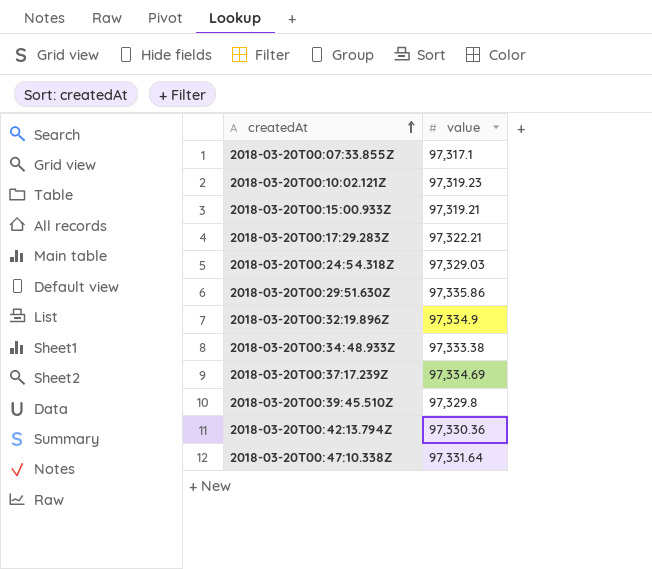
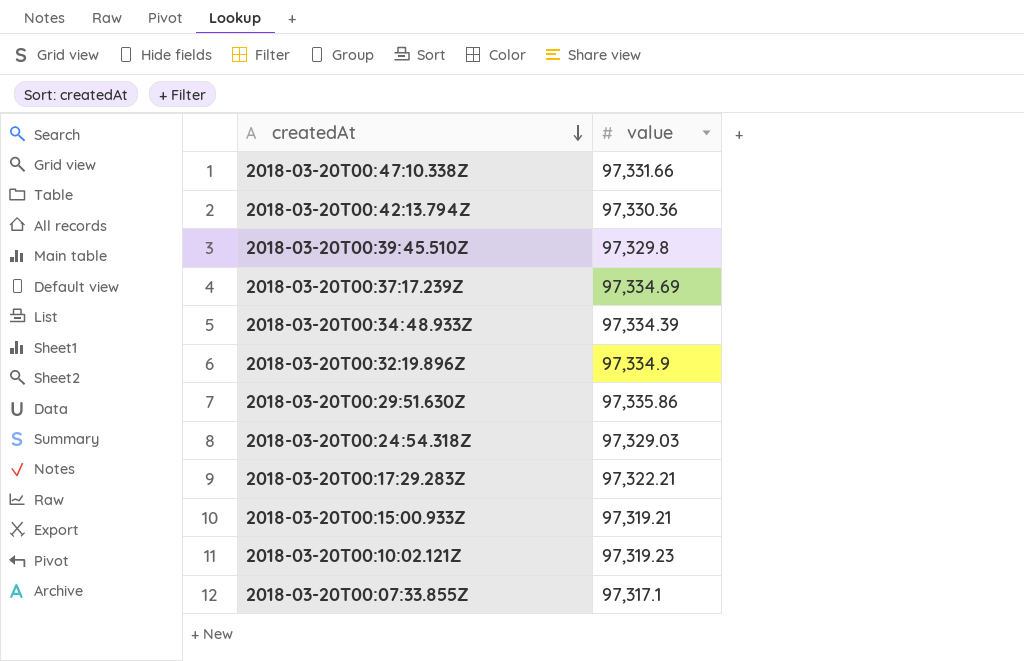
row order: createdAt ascending -> createdAt descending
2018-03-20T00:47:10.338Z | value: 97,331.64 -> 97,331.66
2018-03-20T00:34:48.933Z | value: 97,333.38 -> 97,334.39

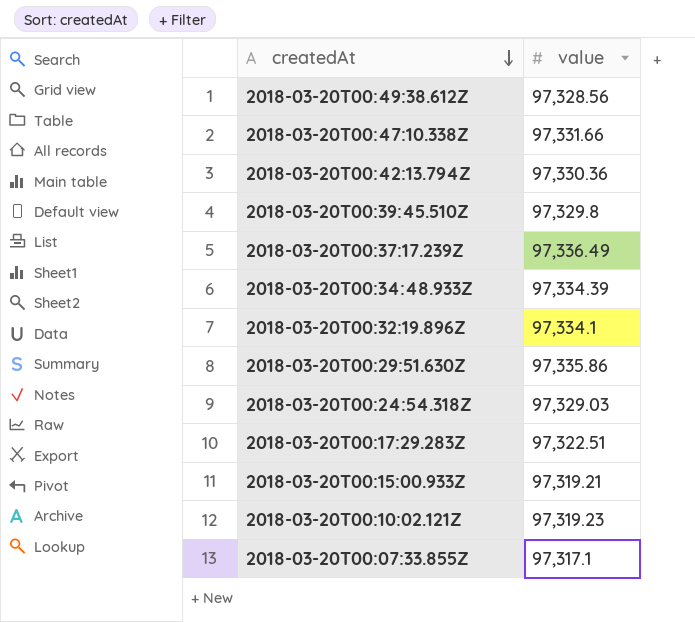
row 2018-03-20T00:49:38.612Z: none -> 97,328.56
2018-03-20T00:37:17.239Z | value: 97,334.69 -> 97,336.49
2018-03-20T00:32:19.896Z | value: 97,334.9 -> 97,334.1
2018-03-20T00:17:29.283Z | value: 97,322.21 -> 97,322.51

